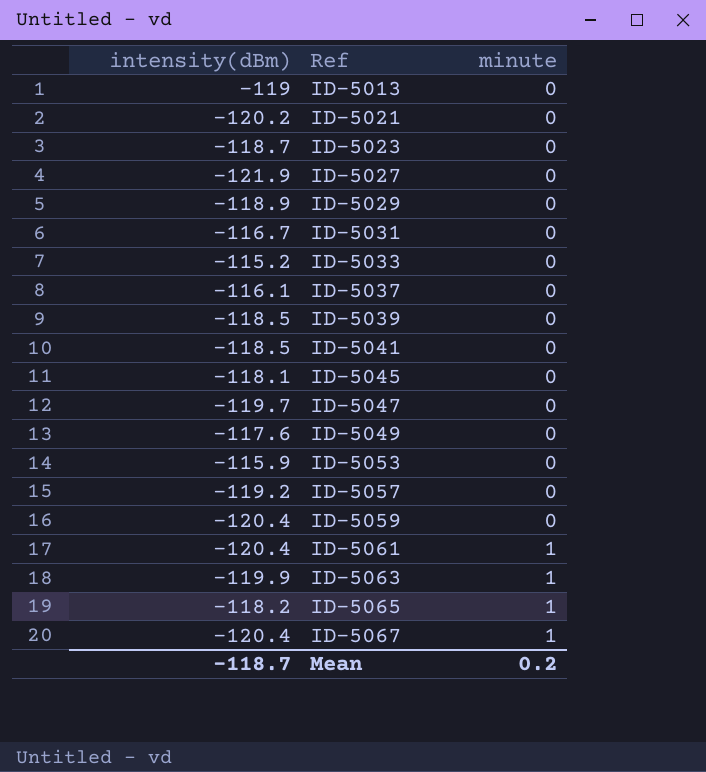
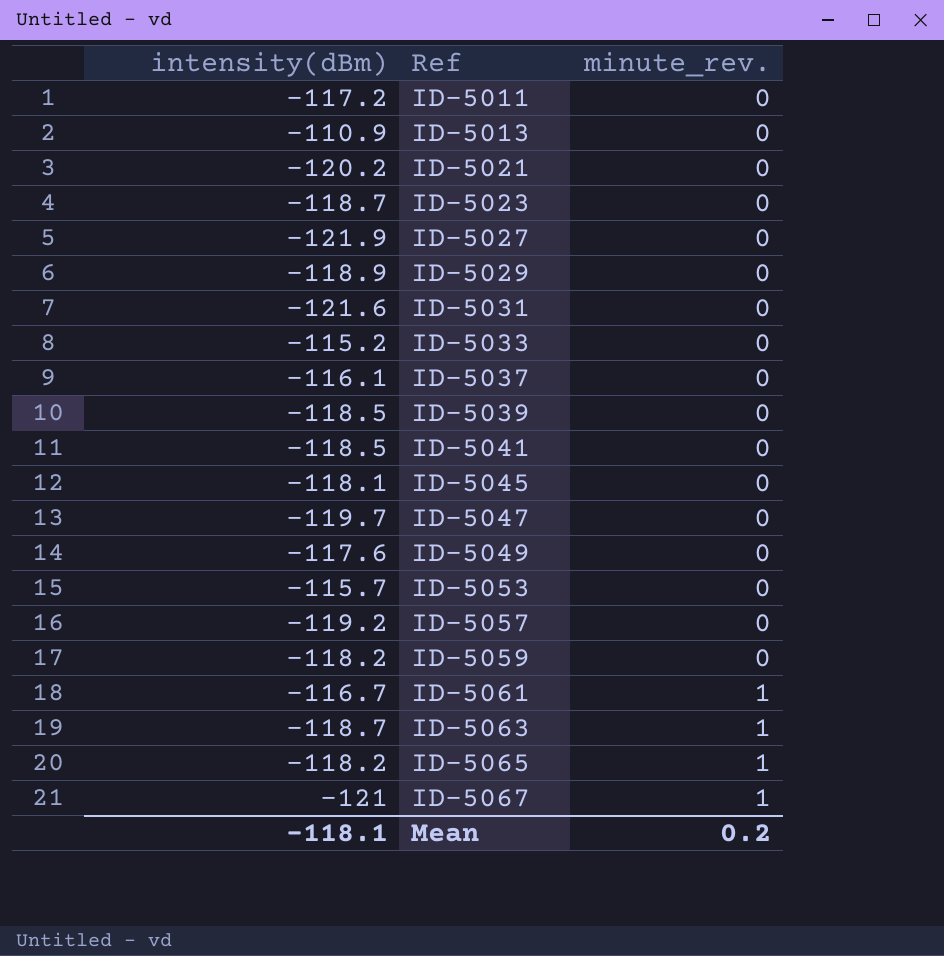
column name: minute -> minute_rev.
row ID-5011: none -> -117.2 | 0
ID-5013 | intensity(dBm): -119 -> -110.9
ID-5031 | intensity(dBm): -116.7 -> -121.6
ID-5053 | intensity(dBm): -115.9 -> -115.7
ID-5059 | intensity(dBm): -120.4 -> -118.2
ID-5061 | intensity(dBm): -120.4 -> -116.7
ID-5063 | intensity(dBm): -119.9 -> -118.7
ID-5067 | intensity(dBm): -120.4 -> -121
Mean | intensity(dBm): -118.7 -> -118.1

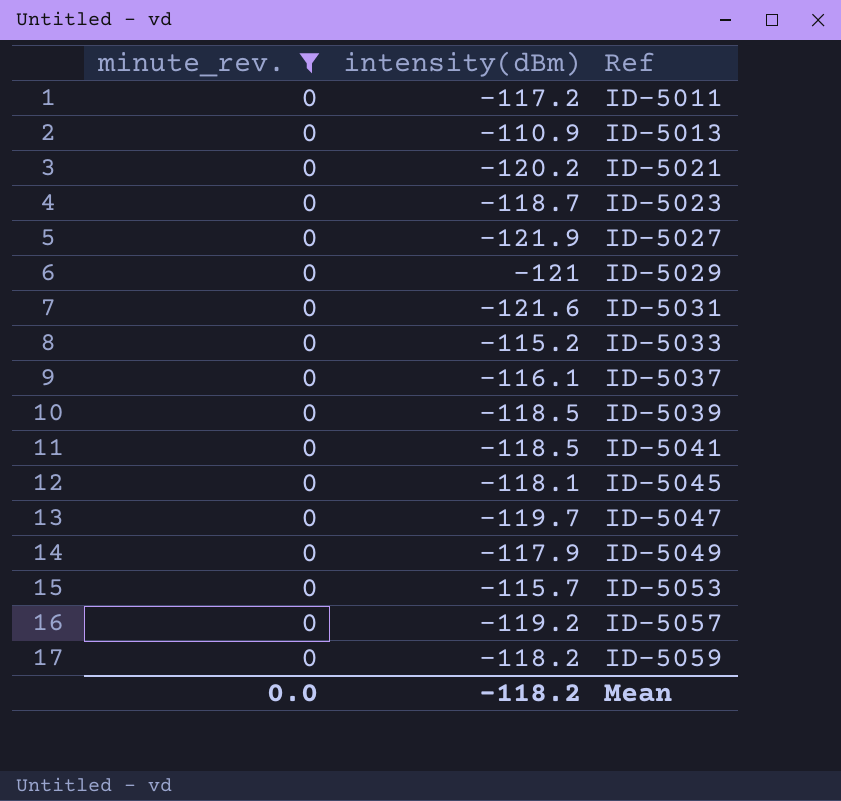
filter: none -> minute_rev. = 0
column minute_rev. | position: 3 -> 1
ID-5029 | intensity(dBm): -118.9 -> -121
ID-5049 | intensity(dBm): -117.6 -> -117.9
Mean | minute_rev.: 0.2 -> 0.0
Mean | intensity(dBm): -118.1 -> -118.2

